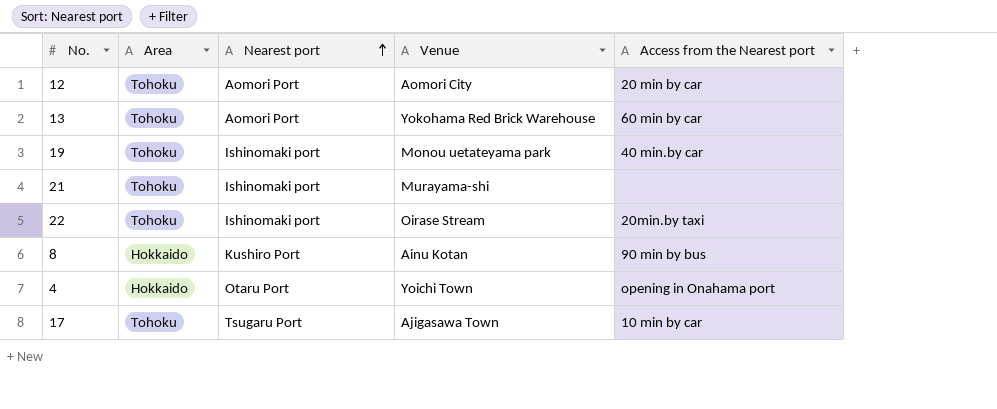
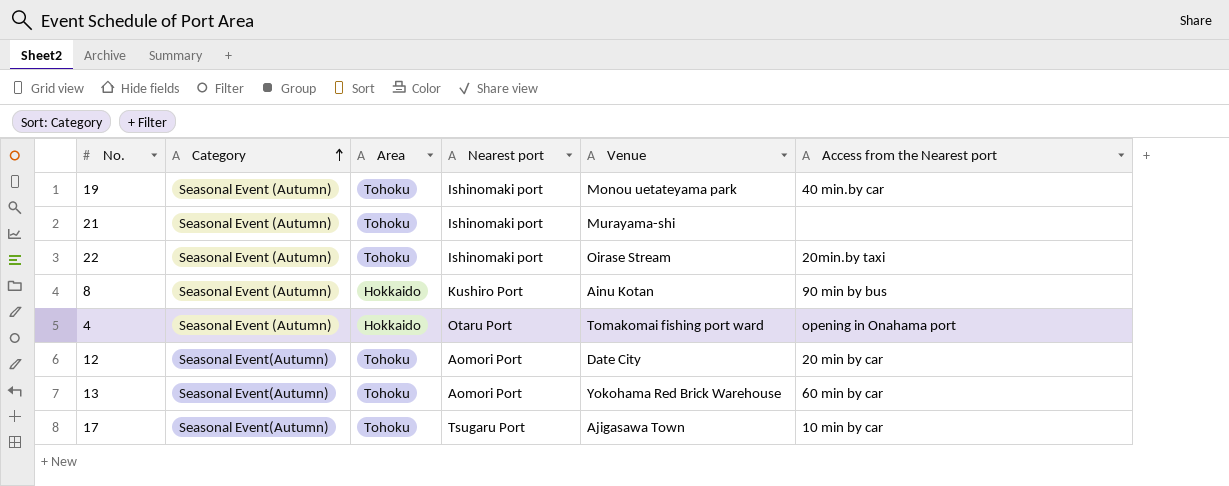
row order: Nearest port ascending -> Category ascending
column Category | position: none -> 2
4 | Venue: Yoichi Town -> Tomakomai fishing port ward
12 | Venue: Aomori City -> Date City

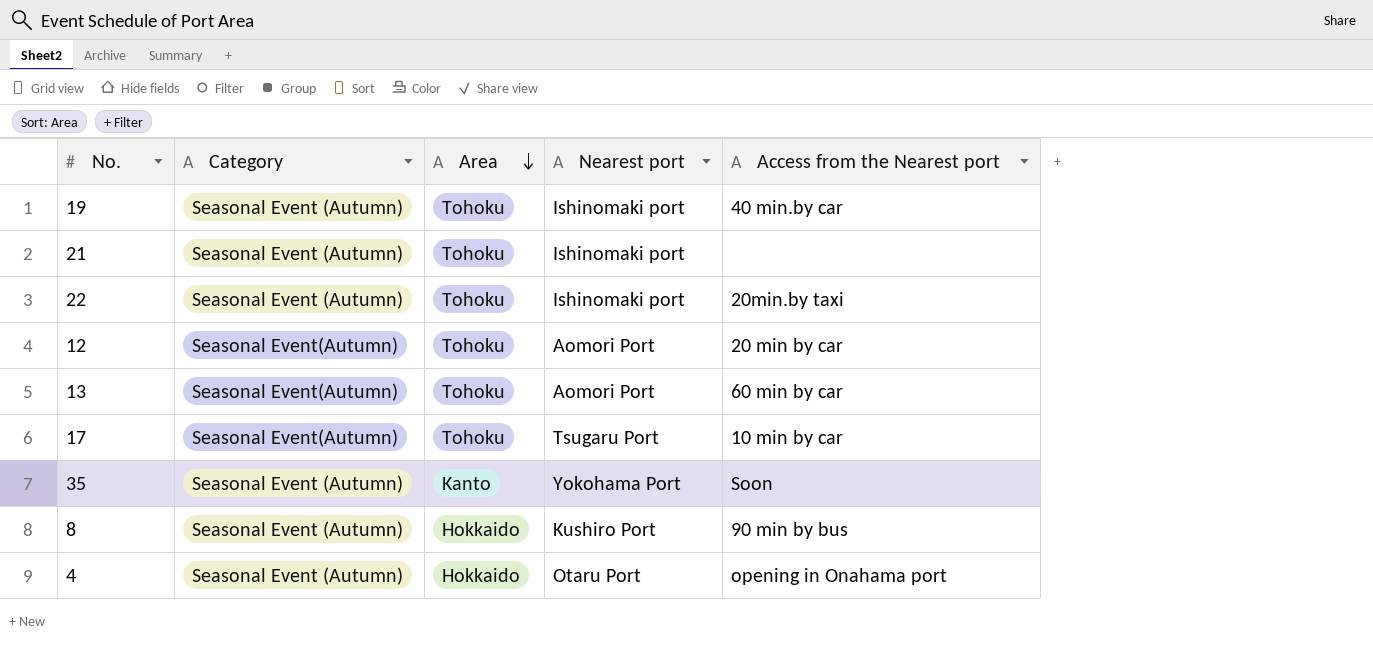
row order: Category ascending -> Area descending
column Venue | position: 5 -> none
row 35: none -> Seasonal Event (Autumn) | Kanto | Yokohama Port | Soon

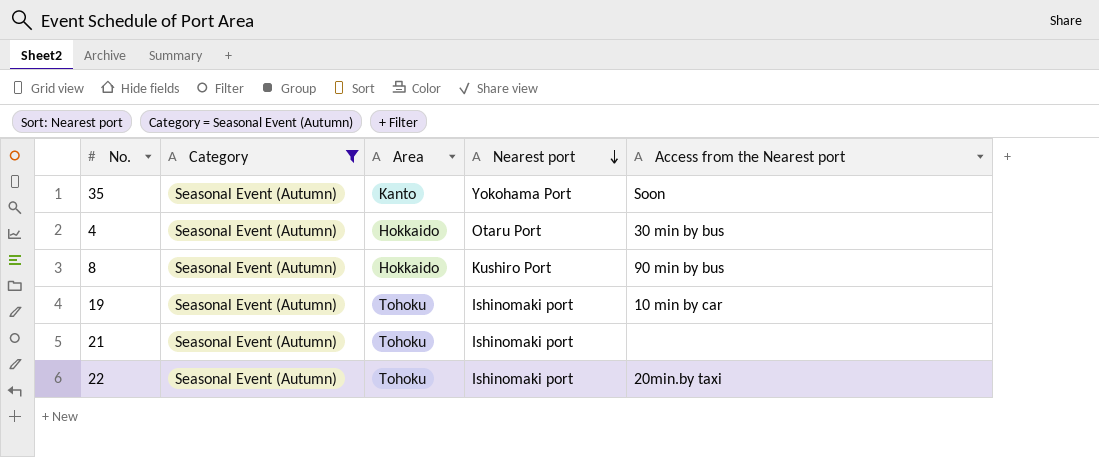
filter: none -> Category = Seasonal Event (Autumn)
row order: Area descending -> Nearest port descending
4 | Access from the Nearest port: opening in Onahama port -> 30 min by bus
19 | Access from the Nearest port: 40 min.by car -> 10 min by car

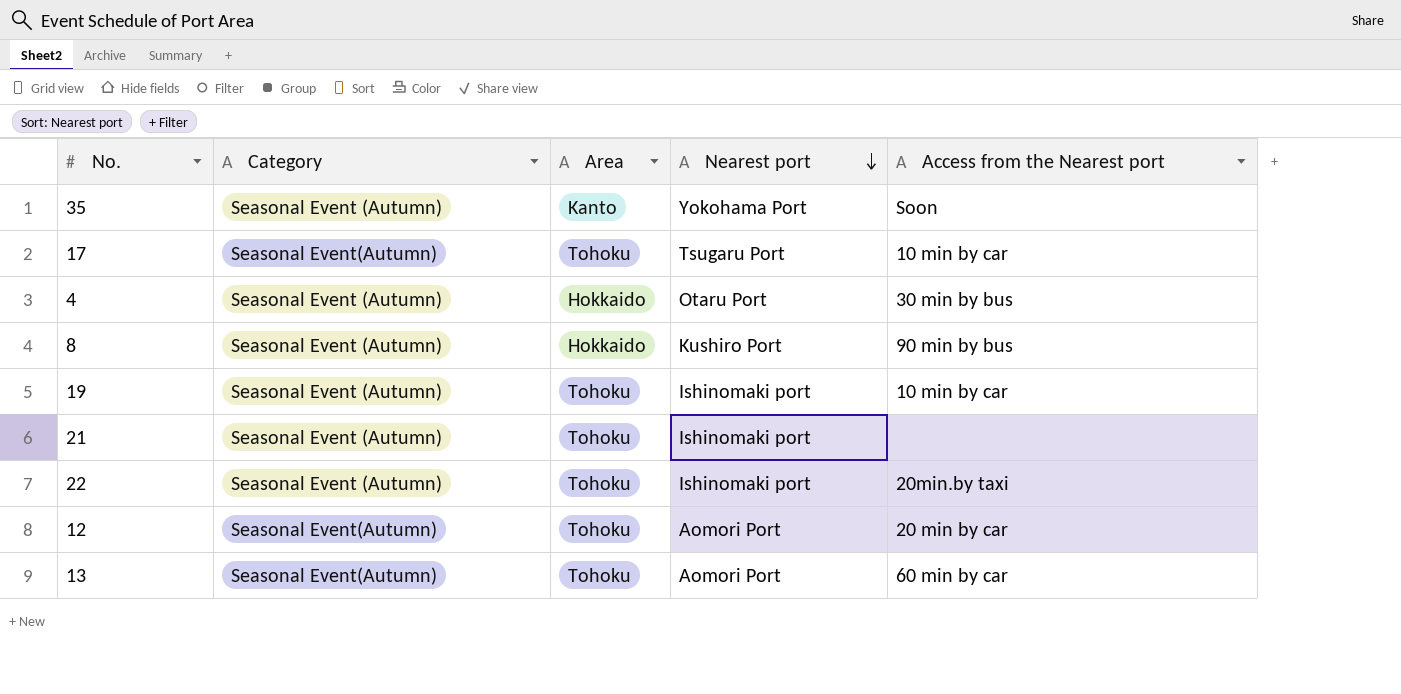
filter: Category = Seasonal Event (Autumn) -> none

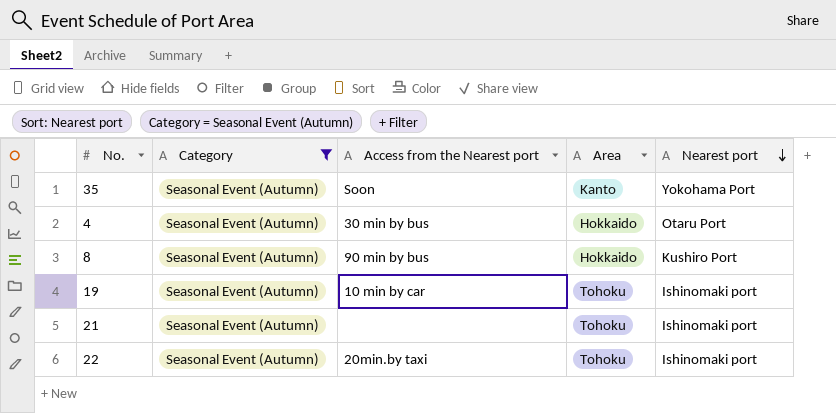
filter: none -> Category = Seasonal Event (Autumn)
column Access from the Nearest port | position: 5 -> 3

